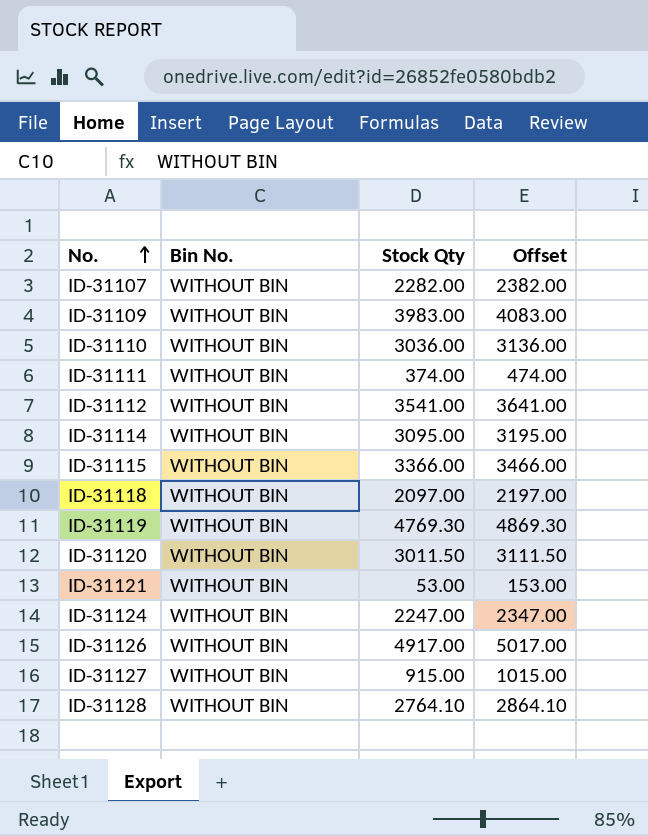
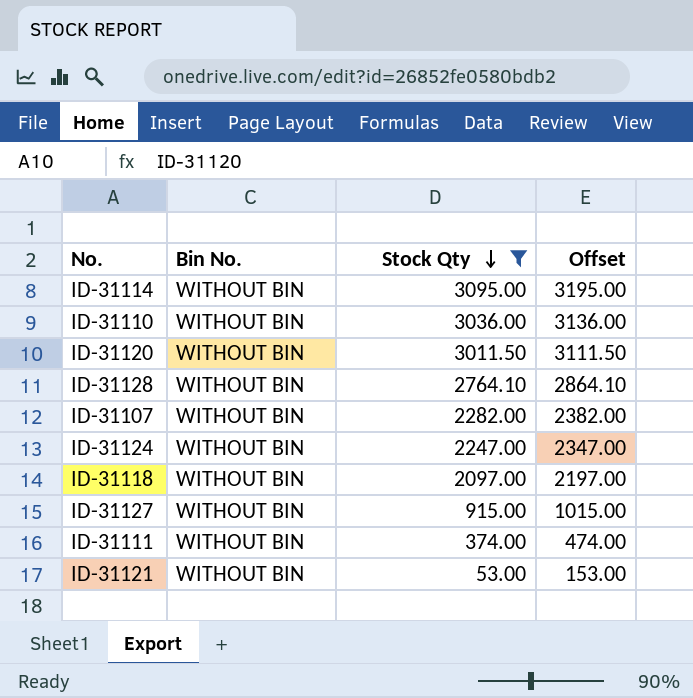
filter: none -> Stock Qty <= 3095.00
row order: No. ascending -> Stock Qty descending

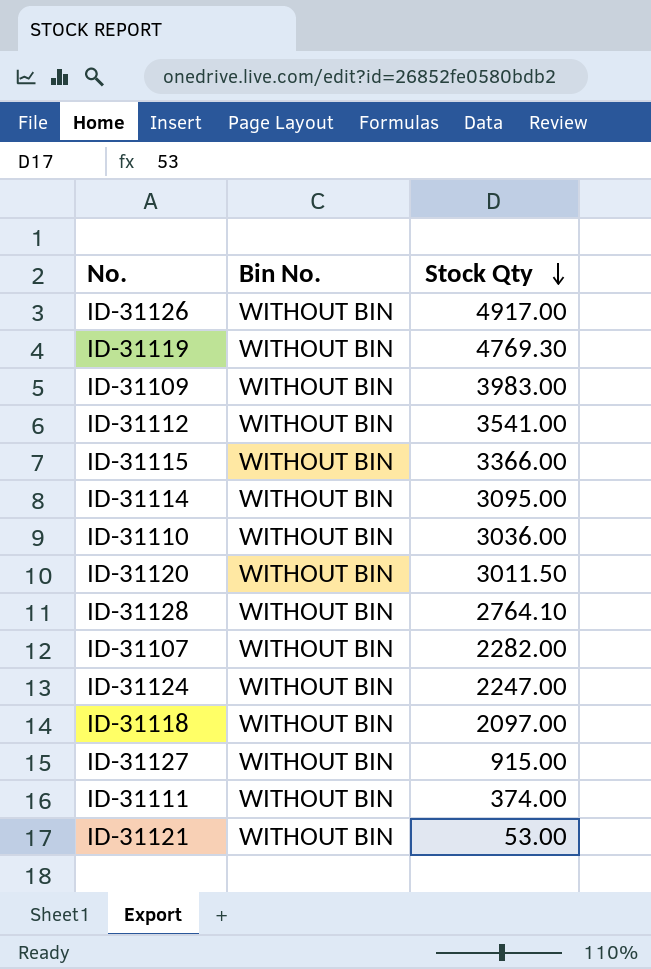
filter: Stock Qty <= 3095.00 -> none
column Offset | formula: [Stock Qty] + 100 -> none

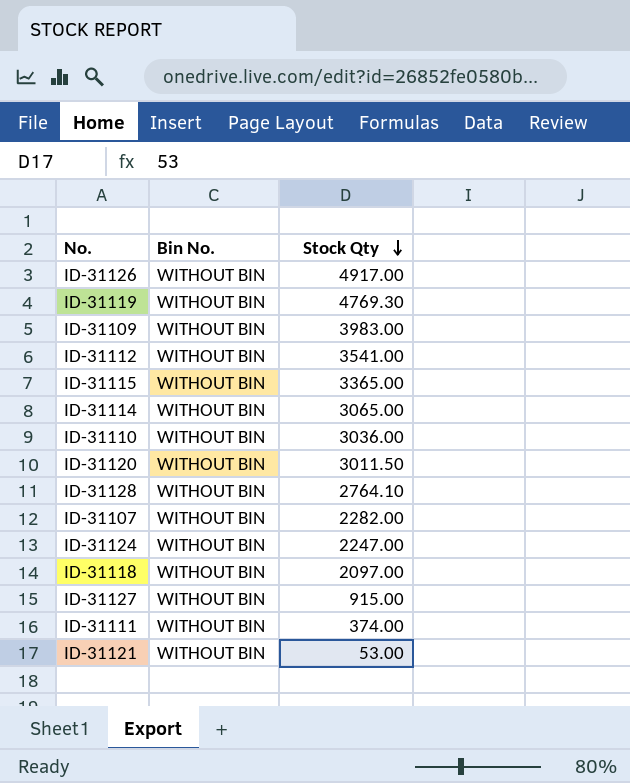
ID-31115 | Stock Qty: 3366.00 -> 3365.00
ID-31114 | Stock Qty: 3095.00 -> 3065.00

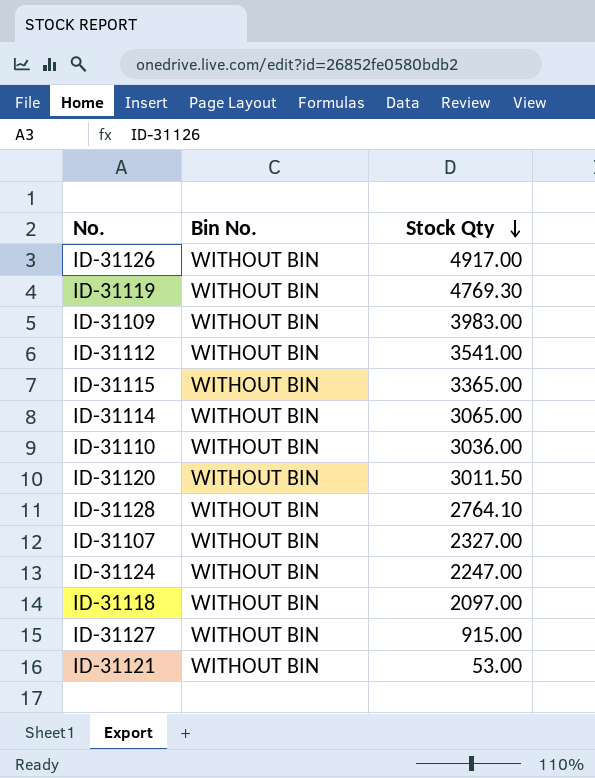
row ID-31111: WITHOUT BIN | 374.00 -> none
ID-31107 | Stock Qty: 2282.00 -> 2327.00

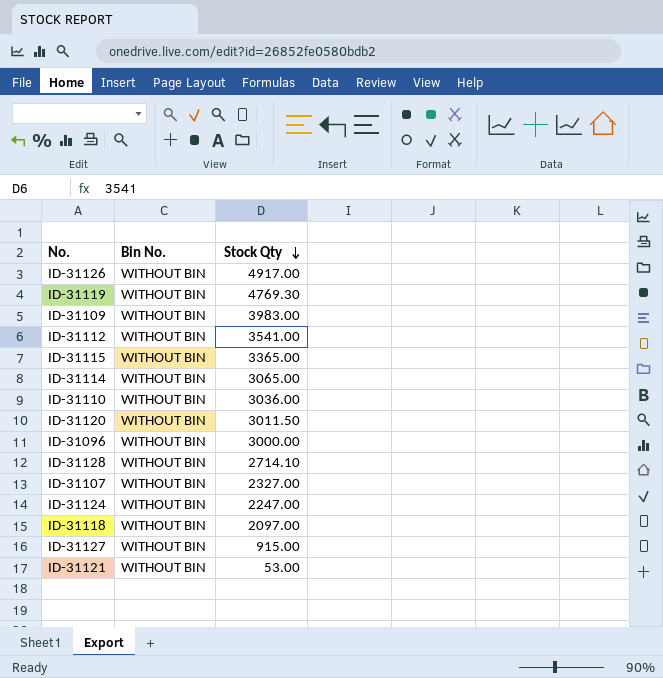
row ID-31096: none -> WITHOUT BIN | 3000.00
ID-31128 | Stock Qty: 2764.10 -> 2714.10

